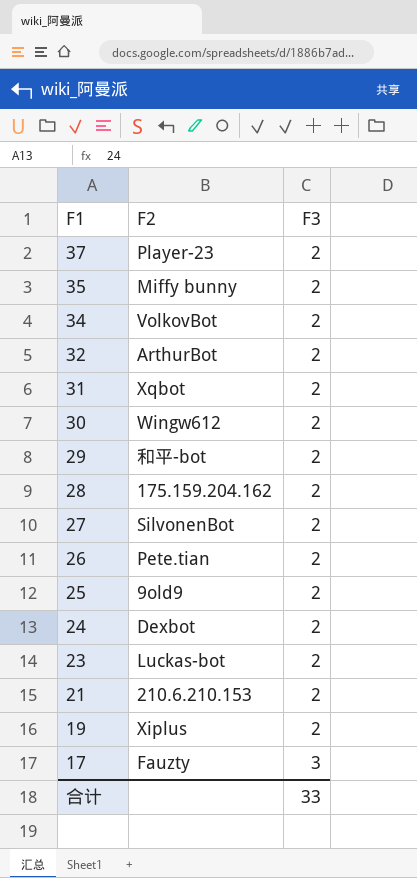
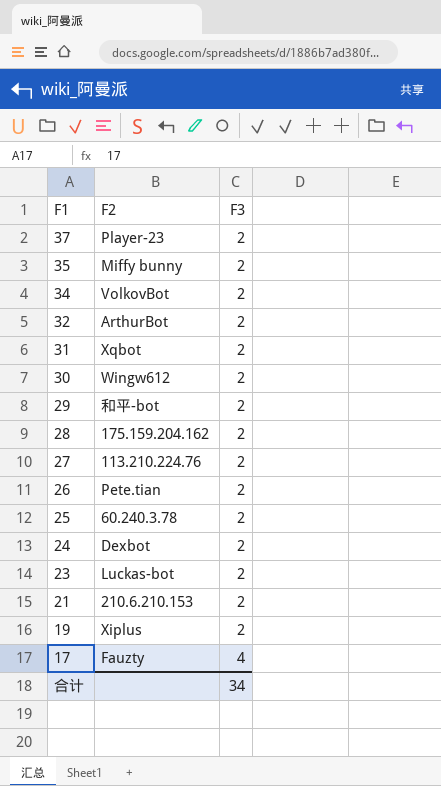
27 | F2: SilvonenBot -> 113.210.224.76
25 | F2: 9old9 -> 60.240.3.78
17 | F3: 3 -> 4
合计 | F3: 33 -> 34

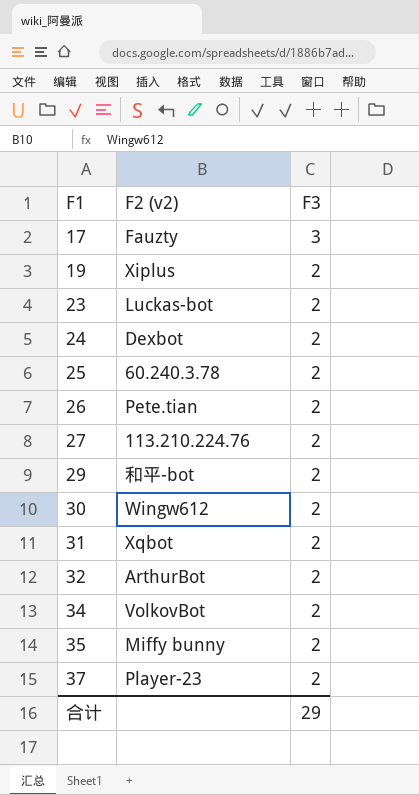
row order: F1 descending -> F1 ascending
column name: F2 -> F2 (v2)
row 28: 175.159.204.162 | 2 -> none
row 21: 210.6.210.153 | 2 -> none
17 | F3: 4 -> 3
合计 | F3: 34 -> 29

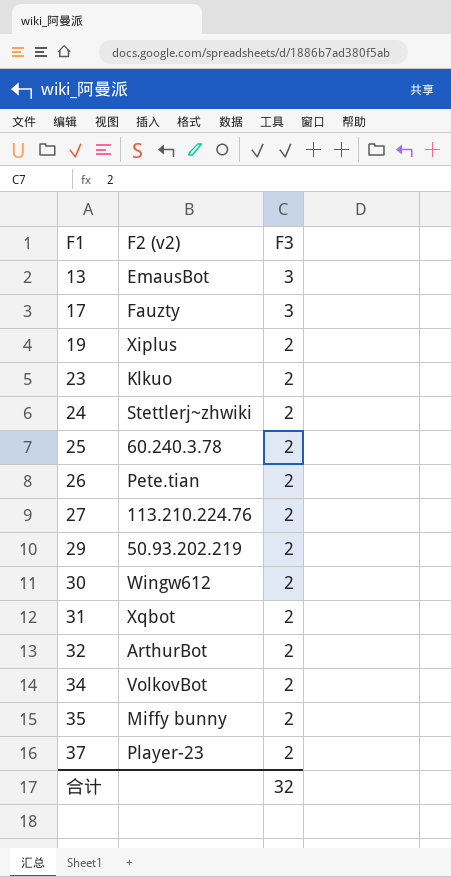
row 13: none -> EmausBot | 3
23 | F2 (v2): Luckas-bot -> Klkuo
24 | F2 (v2): Dexbot -> Stettlerj~zhwiki
29 | F2 (v2): 和平-bot -> 50.93.202.219
合计 | F3: 29 -> 32

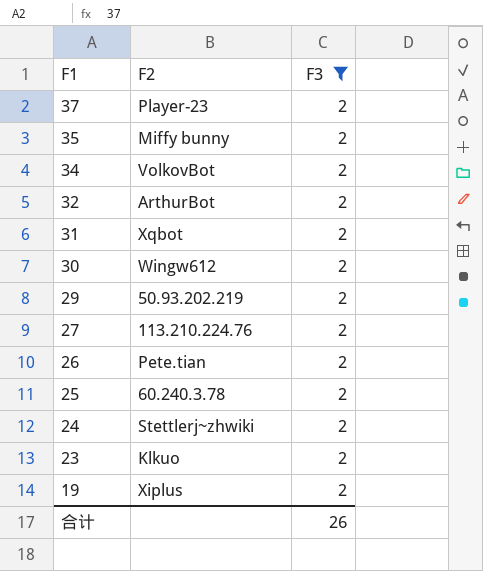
filter: none -> F3 = 2
row order: F1 ascending -> F1 descending
column name: F2 (v2) -> F2
合计 | F3: 32 -> 26

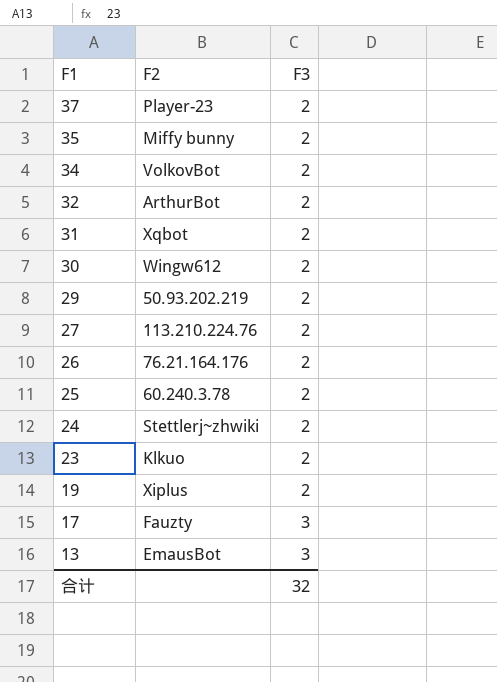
filter: F3 = 2 -> none
26 | F2: Pete.tian -> 76.21.164.176
合计 | F3: 26 -> 32

